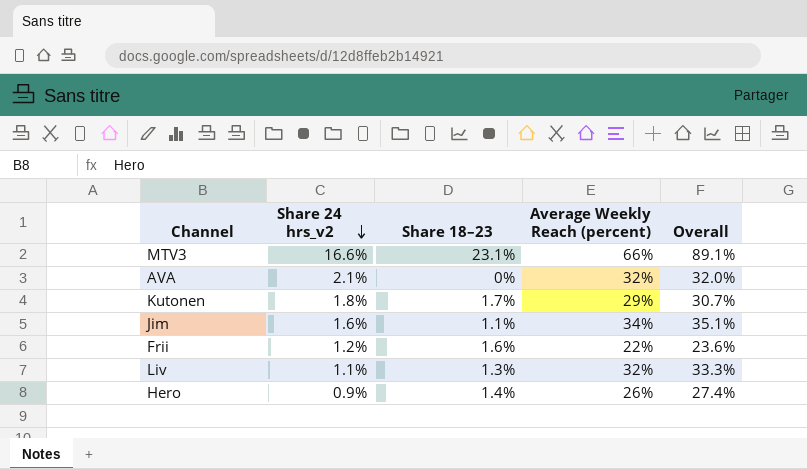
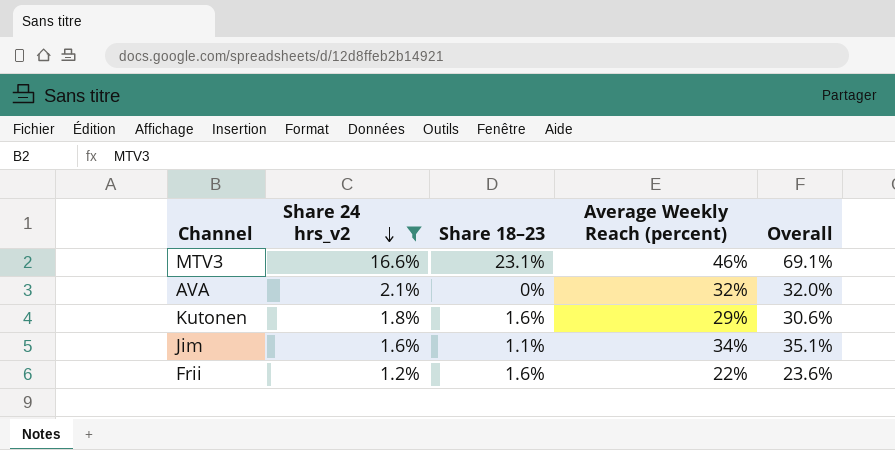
filter: none -> Share 24 hrs_v2 >= 1.2%
MTV3 | Average Weekly Reach (percent): 66% -> 46%
MTV3 | Overall: 89.1% -> 69.1%
Kutonen | Share 18–23: 1.7% -> 1.6%
Kutonen | Overall: 30.7% -> 30.6%

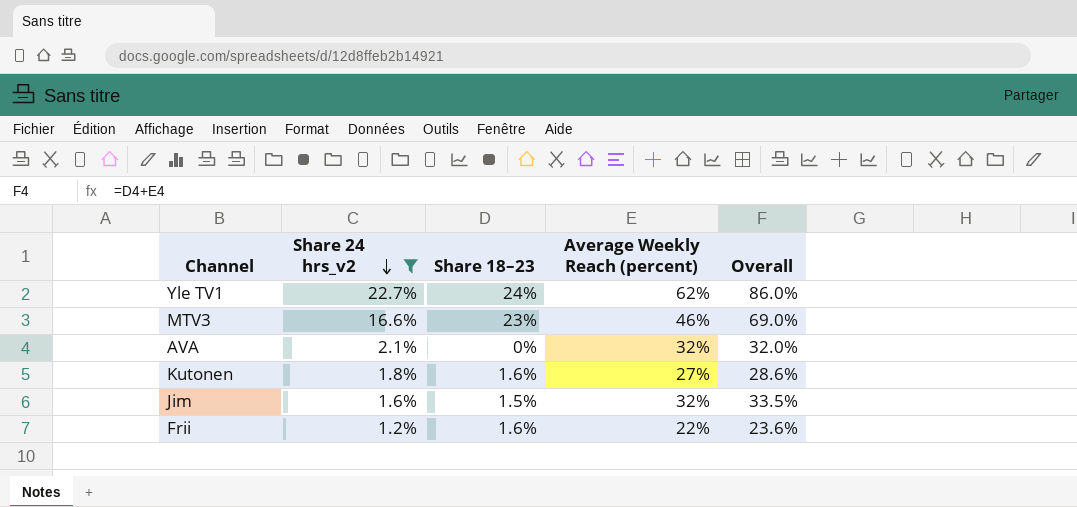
row Yle TV1: none -> 22.7% | 24% | 62% | 86.0%
MTV3 | Share 18–23: 23.1% -> 23%
MTV3 | Overall: 69.1% -> 69.0%
Kutonen | Average Weekly Reach (percent): 29% -> 27%
Kutonen | Overall: 30.6% -> 28.6%
Jim | Share 18–23: 1.1% -> 1.5%
Jim | Average Weekly Reach (percent): 34% -> 32%
Jim | Overall: 35.1% -> 33.5%

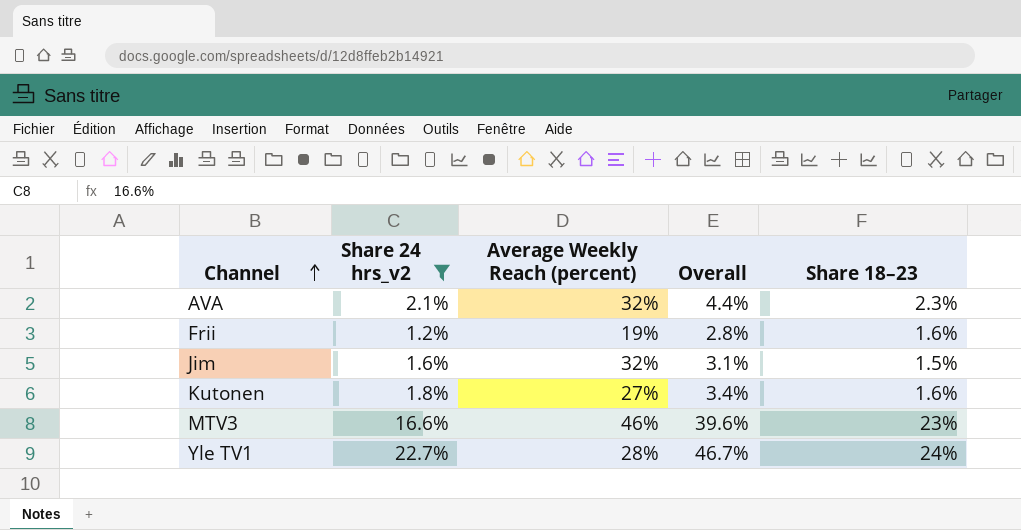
row order: Share 24 hrs_v2 descending -> Channel ascending
column Overall | formula: [Share 18–23] + [Average Weekly Reach (percent)] -> [Share 24 hrs_v2] + [Share 18–23]
column Share 18–23 | position: 3 -> 5
AVA | Share 18–23: 0% -> 2.3%
Frii | Average Weekly Reach (percent): 22% -> 19%
Yle TV1 | Average Weekly Reach (percent): 62% -> 28%

